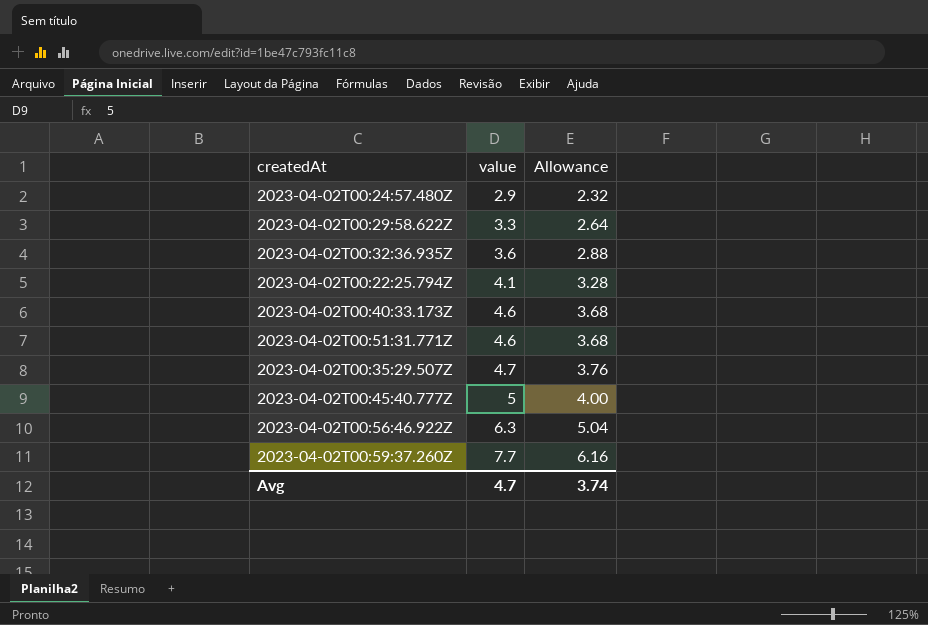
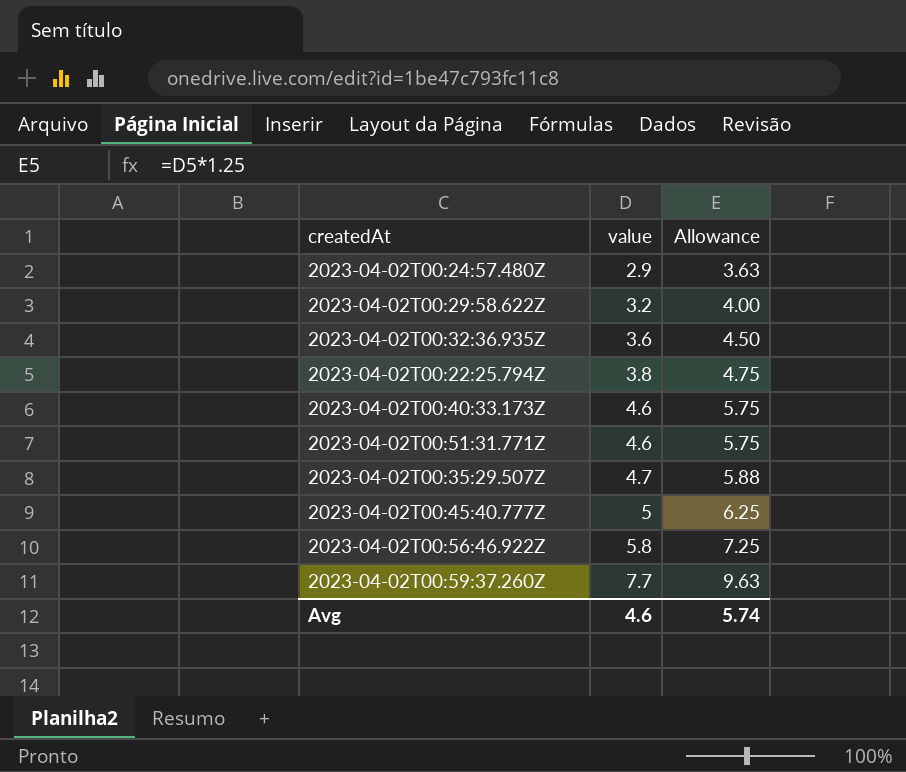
column Allowance | formula: [value] * 0.8 -> [value] * 1.25
2023-04-02T00:29:58.622Z | value: 3.3 -> 3.2
2023-04-02T00:22:25.794Z | value: 4.1 -> 3.8
2023-04-02T00:56:46.922Z | value: 6.3 -> 5.8
Avg | value: 4.7 -> 4.6
Avg | Allowance: 3.74 -> 5.74

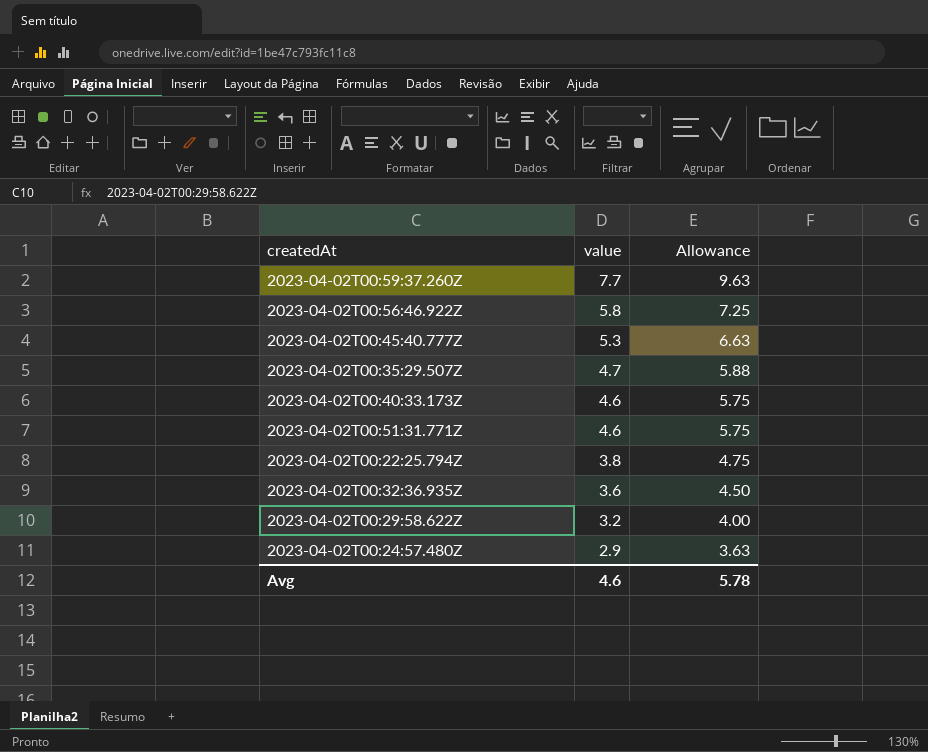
row order: value ascending -> value descending
2023-04-02T00:45:40.777Z | value: 5 -> 5.3
2023-04-02T00:45:40.777Z | Allowance: 6.25 -> 6.63
Avg | Allowance: 5.74 -> 5.78

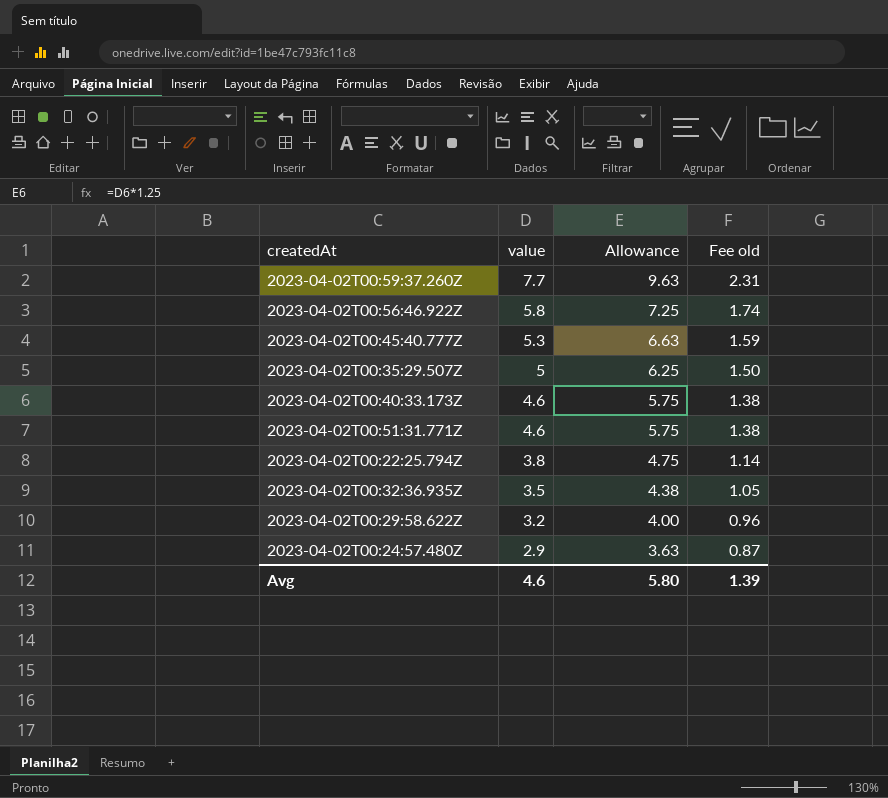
column Fee old | formula: none -> [value] * 0.3
2023-04-02T00:35:29.507Z | value: 4.7 -> 5
2023-04-02T00:35:29.507Z | Allowance: 5.88 -> 6.25
2023-04-02T00:32:36.935Z | value: 3.6 -> 3.5
2023-04-02T00:32:36.935Z | Allowance: 4.50 -> 4.38
Avg | Allowance: 5.78 -> 5.80

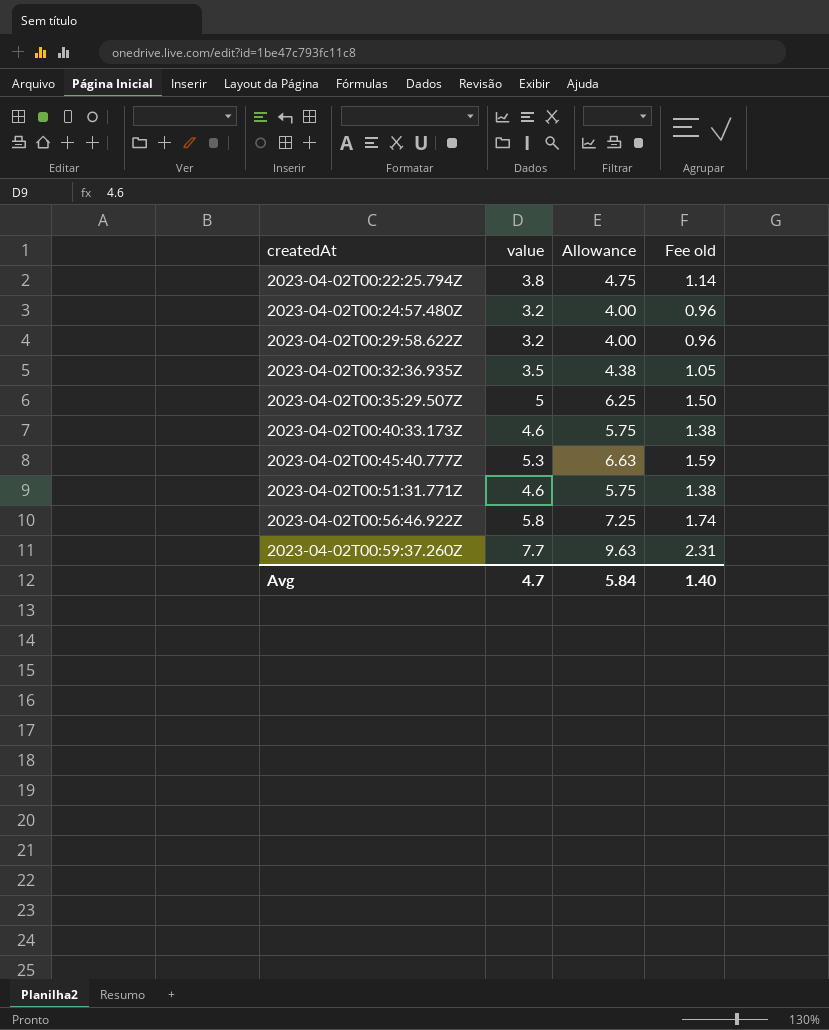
row order: value descending -> createdAt ascending
2023-04-02T00:24:57.480Z | value: 2.9 -> 3.2
2023-04-02T00:24:57.480Z | Allowance: 3.63 -> 4.00
2023-04-02T00:24:57.480Z | Fee old: 0.87 -> 0.96
Avg | value: 4.6 -> 4.7
Avg | Allowance: 5.80 -> 5.84
Avg | Fee old: 1.39 -> 1.40

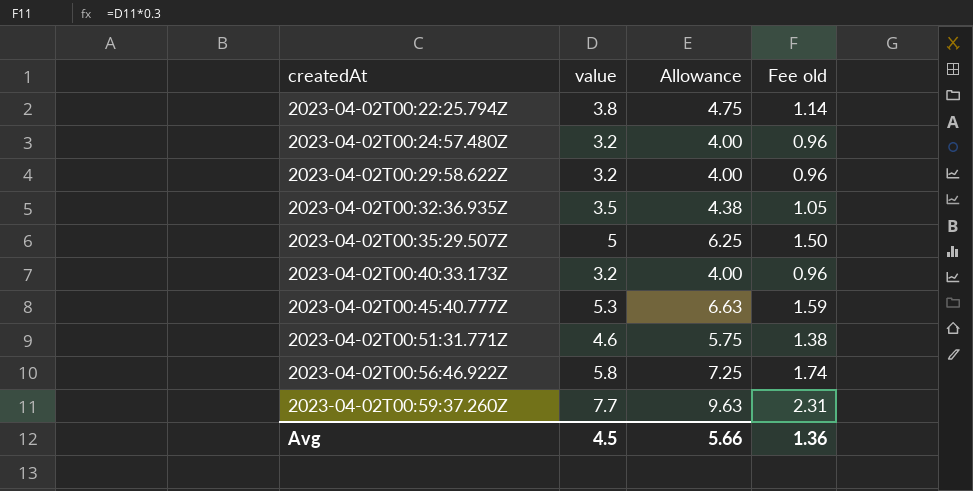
2023-04-02T00:40:33.173Z | value: 4.6 -> 3.2
2023-04-02T00:40:33.173Z | Allowance: 5.75 -> 4.00
2023-04-02T00:40:33.173Z | Fee old: 1.38 -> 0.96
Avg | value: 4.7 -> 4.5
Avg | Allowance: 5.84 -> 5.66
Avg | Fee old: 1.40 -> 1.36

